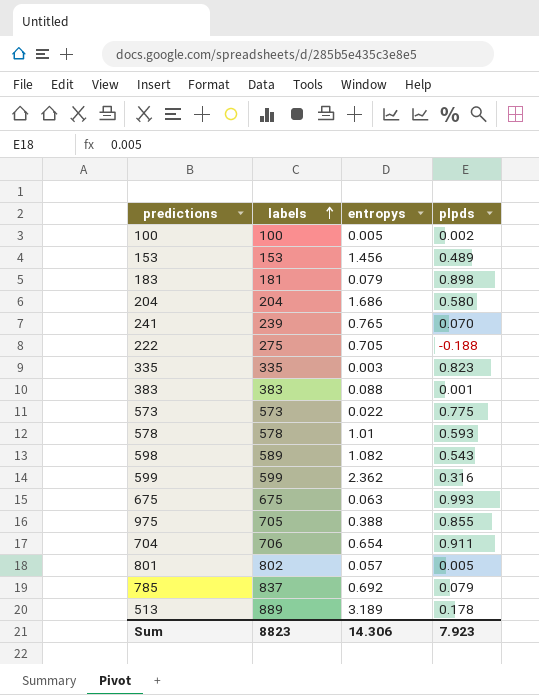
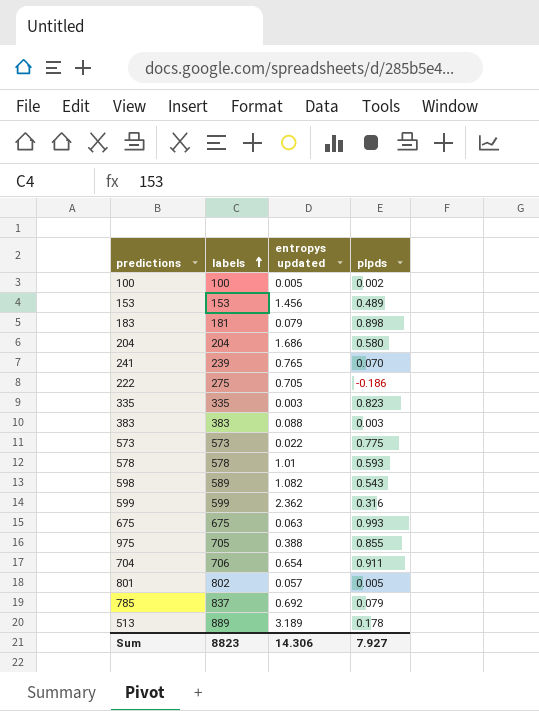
column name: entropys -> entropys updated
222 | plpds: -0.188 -> -0.186
383 | plpds: 0.001 -> 0.003
Sum | plpds: 7.923 -> 7.927

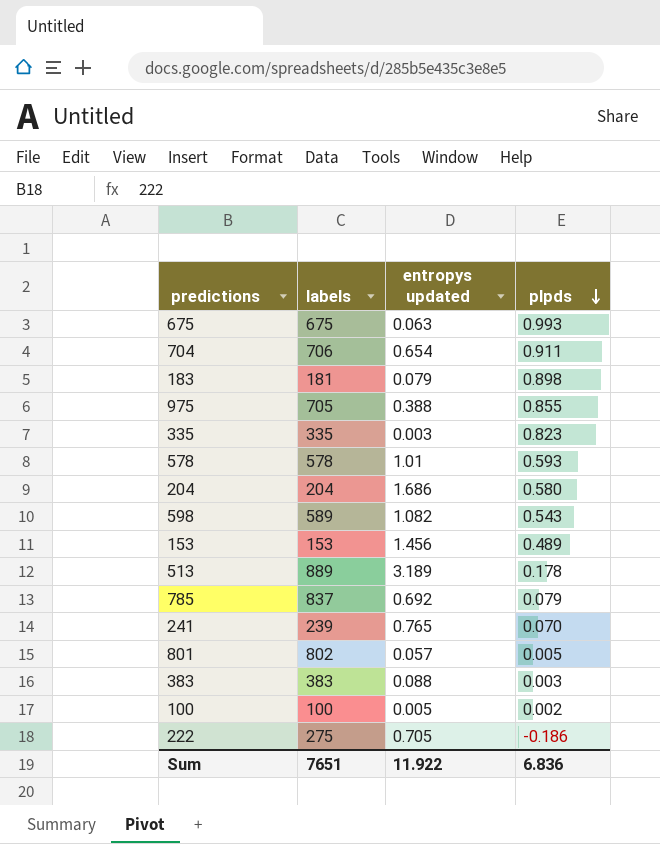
row order: labels ascending -> plpds descending
row 573: 573 | 0.022 | 0.775 -> none
row 599: 599 | 2.362 | 0.316 -> none
Sum | labels: 8823 -> 7651
Sum | entropys updated: 14.306 -> 11.922
Sum | plpds: 7.927 -> 6.836

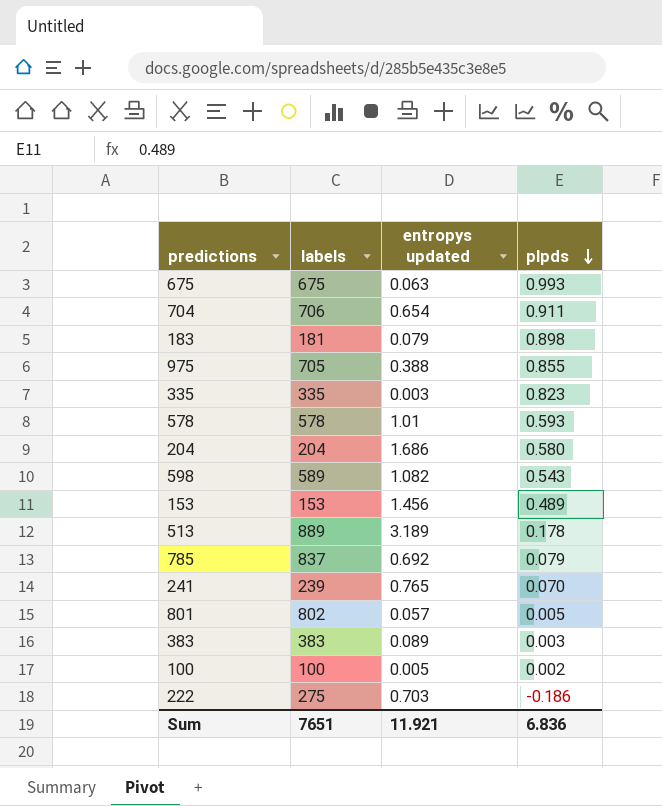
383 | entropys updated: 0.088 -> 0.089
222 | entropys updated: 0.705 -> 0.703
Sum | entropys updated: 11.922 -> 11.921

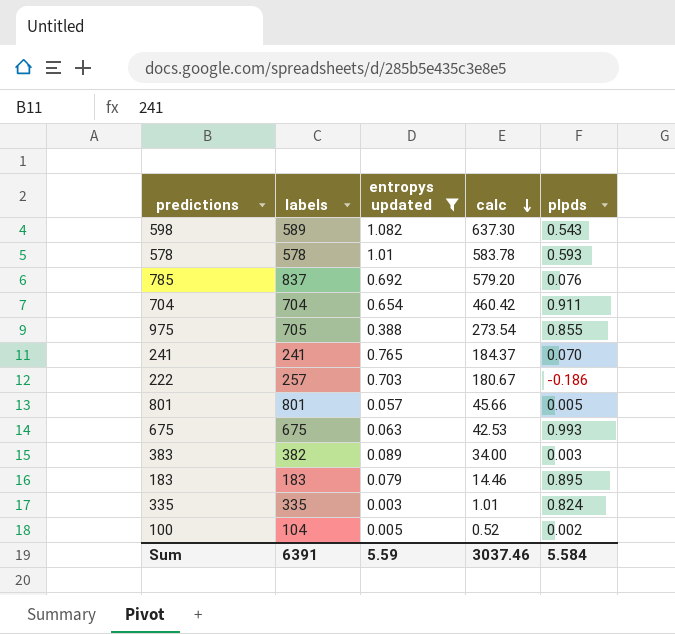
filter: none -> entropys updated <= 1.082
row order: plpds descending -> calc descending
column calc | formula: none -> [labels] * [entropys updated]
785 | plpds: 0.079 -> 0.076
704 | labels: 706 -> 704
241 | labels: 239 -> 241
222 | labels: 275 -> 257
801 | labels: 802 -> 801
383 | labels: 383 -> 382
183 | labels: 181 -> 183
183 | plpds: 0.898 -> 0.895
335 | plpds: 0.823 -> 0.824
100 | labels: 100 -> 104
Sum | labels: 7651 -> 6391
Sum | entropys updated: 11.921 -> 5.59
Sum | plpds: 6.836 -> 5.584

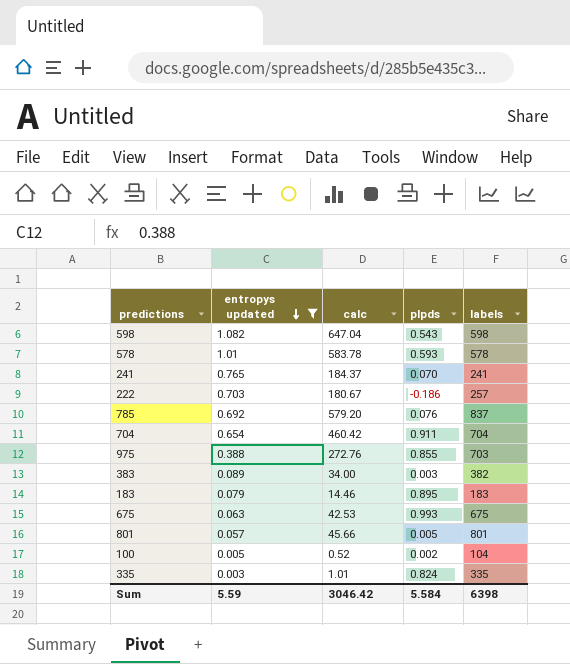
row order: calc descending -> entropys updated descending
column labels | position: 2 -> 5
598 | calc: 637.30 -> 647.04
598 | labels: 589 -> 598
975 | calc: 273.54 -> 272.76
975 | labels: 705 -> 703
Sum | calc: 3037.46 -> 3046.42
Sum | labels: 6391 -> 6398

